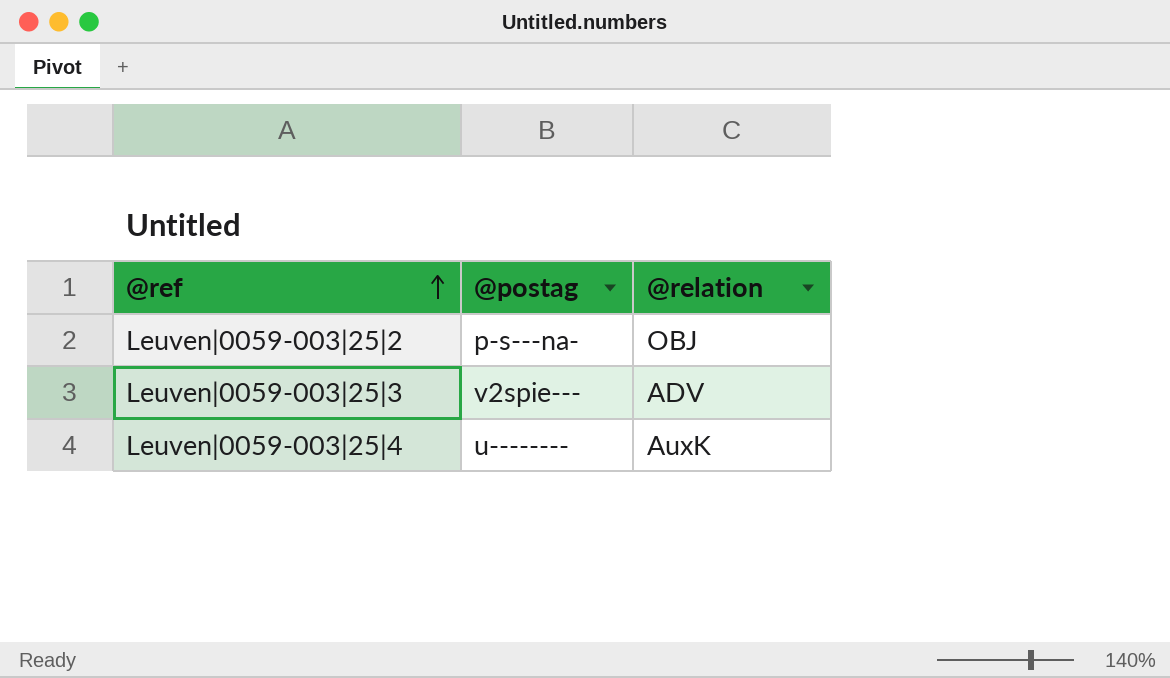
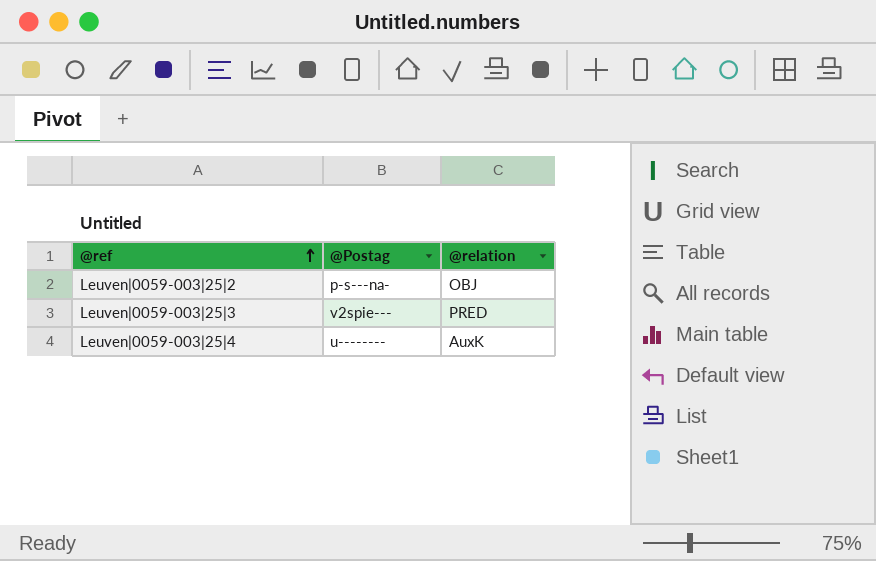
column name: @postag -> @Postag
Leuven|0059-003|25|3 | @relation: ADV -> PRED

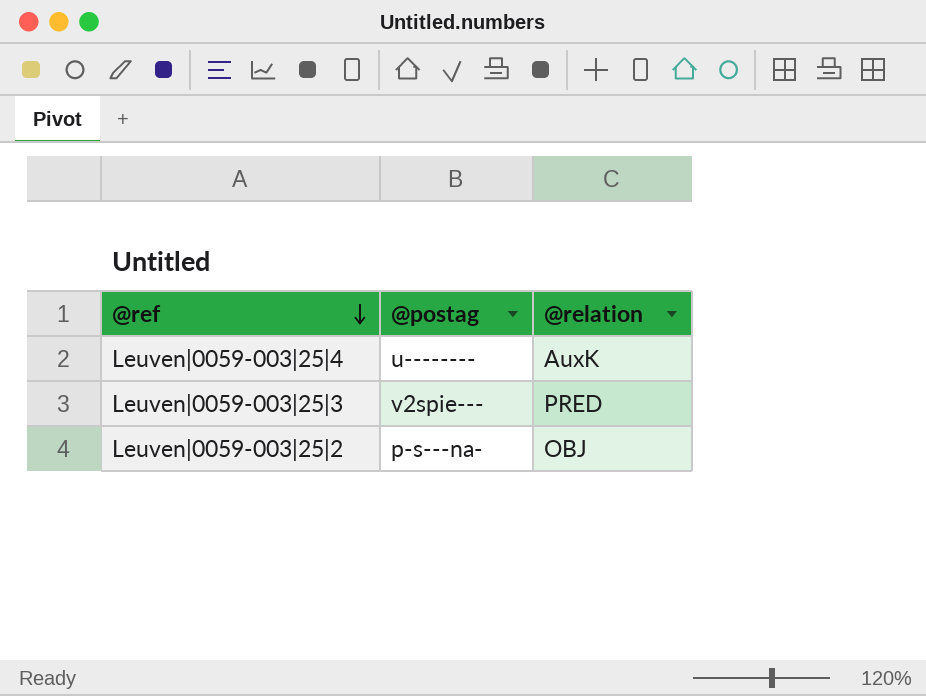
row order: @ref ascending -> @ref descending
column name: @Postag -> @postag

